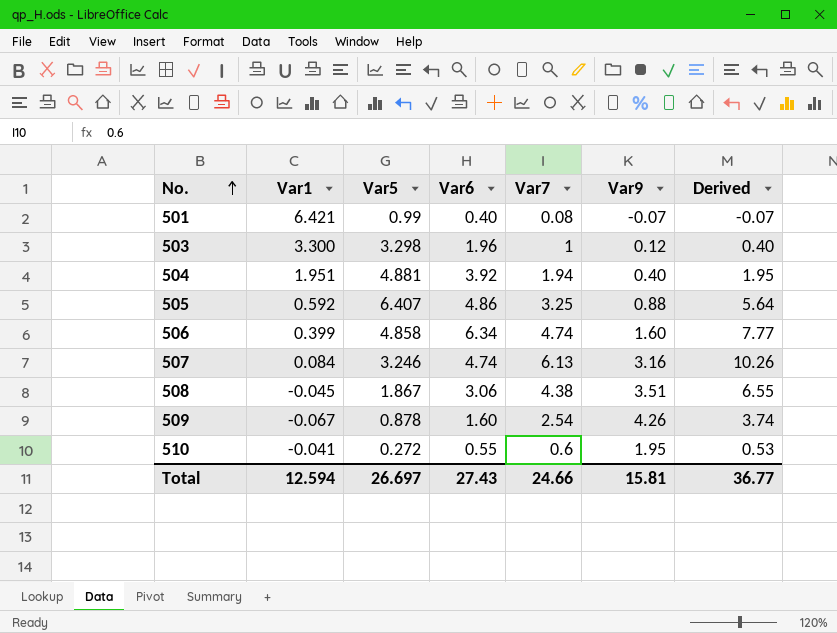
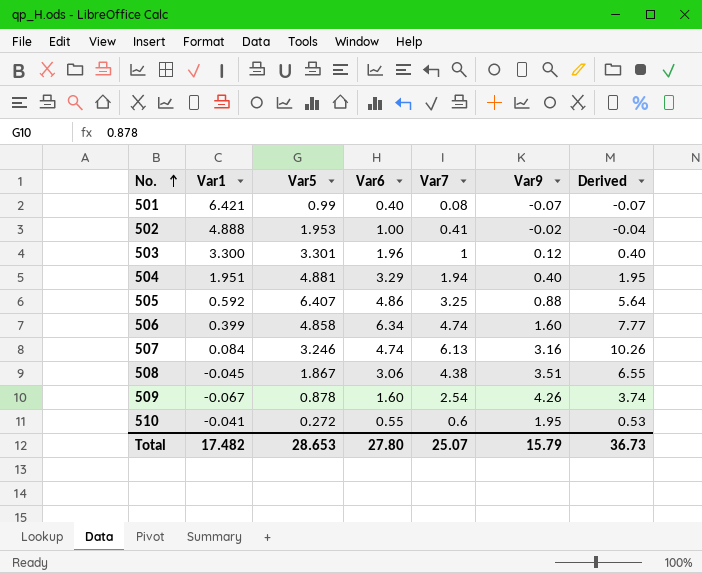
row 502: none -> 4.888 | 1.953 | 1.00 | 0.41 | -0.02 | -0.04
503 | Var5: 3.298 -> 3.301
504 | Var6: 3.92 -> 3.29
Total | Var1: 12.594 -> 17.482
Total | Var5: 26.697 -> 28.653
Total | Var6: 27.43 -> 27.80
Total | Var7: 24.66 -> 25.07
Total | Var9: 15.81 -> 15.79
Total | Derived: 36.77 -> 36.73

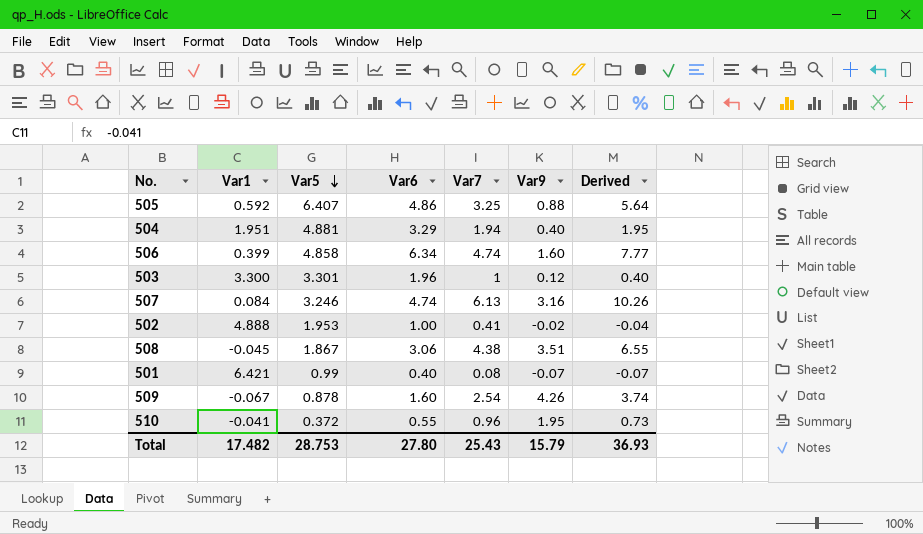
row order: No. ascending -> Var5 descending
510 | Var5: 0.272 -> 0.372
510 | Var7: 0.6 -> 0.96
510 | Derived: 0.53 -> 0.73
Total | Var5: 28.653 -> 28.753
Total | Var7: 25.07 -> 25.43
Total | Derived: 36.73 -> 36.93

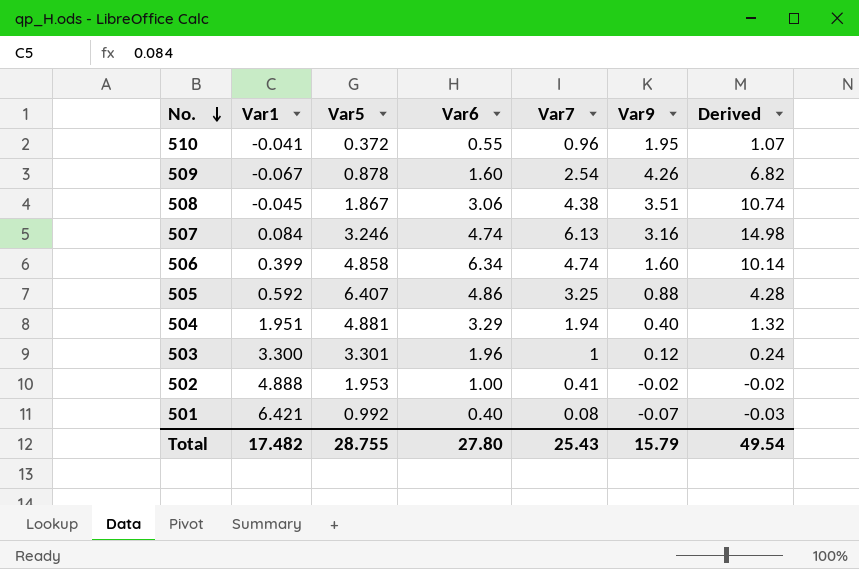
row order: Var5 descending -> No. descending
column Derived | formula: [Var5] * [Var9] -> [Var6] * [Var9]
501 | Var5: 0.99 -> 0.992
Total | Var5: 28.753 -> 28.755
Total | Derived: 36.93 -> 49.54

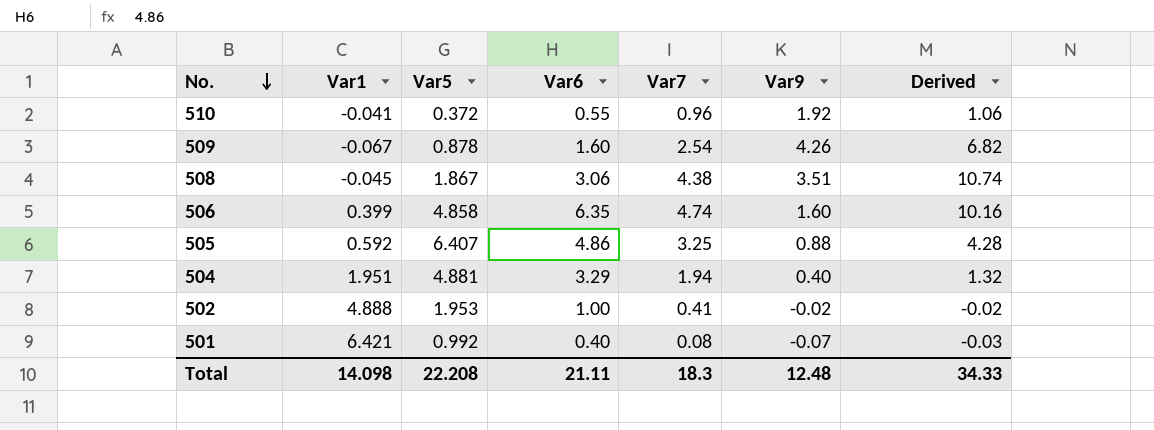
row 507: 0.084 | 3.246 | 4.74 | 6.13 | 3.16 | 14.98 -> none
row 503: 3.300 | 3.301 | 1.96 | 1 | 0.12 | 0.24 -> none
510 | Var9: 1.95 -> 1.92
510 | Derived: 1.07 -> 1.06
506 | Var6: 6.34 -> 6.35
506 | Derived: 10.14 -> 10.16
Total | Var1: 17.482 -> 14.098
Total | Var5: 28.755 -> 22.208
Total | Var6: 27.80 -> 21.11
Total | Var7: 25.43 -> 18.3
Total | Var9: 15.79 -> 12.48
Total | Derived: 49.54 -> 34.33

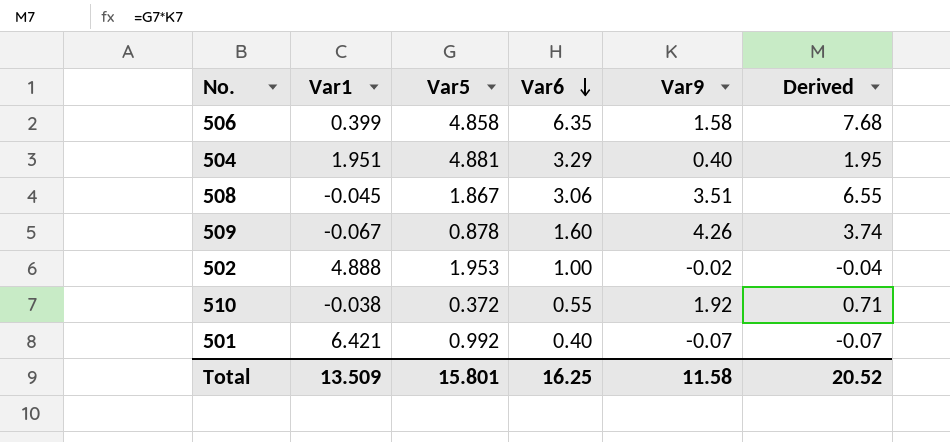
row order: No. descending -> Var6 descending
column Var7 | position: 5 -> none
column Derived | formula: [Var6] * [Var9] -> [Var5] * [Var9]
row 505: 0.592 | 6.407 | 4.86 | 3.25 | 0.88 | 4.28 -> none
506 | Var9: 1.60 -> 1.58
510 | Var1: -0.041 -> -0.038
Total | Var1: 14.098 -> 13.509
Total | Var5: 22.208 -> 15.801
Total | Var6: 21.11 -> 16.25
Total | Var9: 12.48 -> 11.58
Total | Derived: 34.33 -> 20.52

